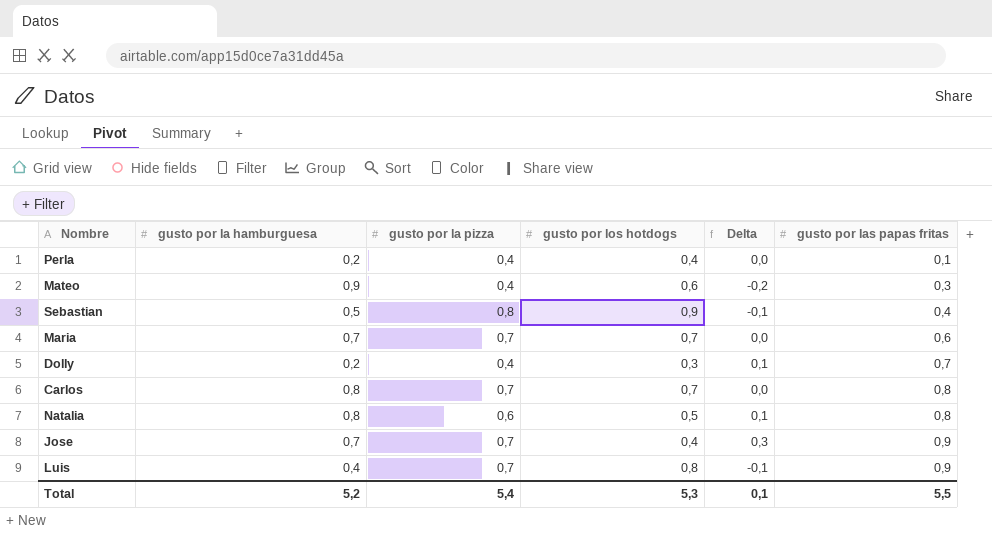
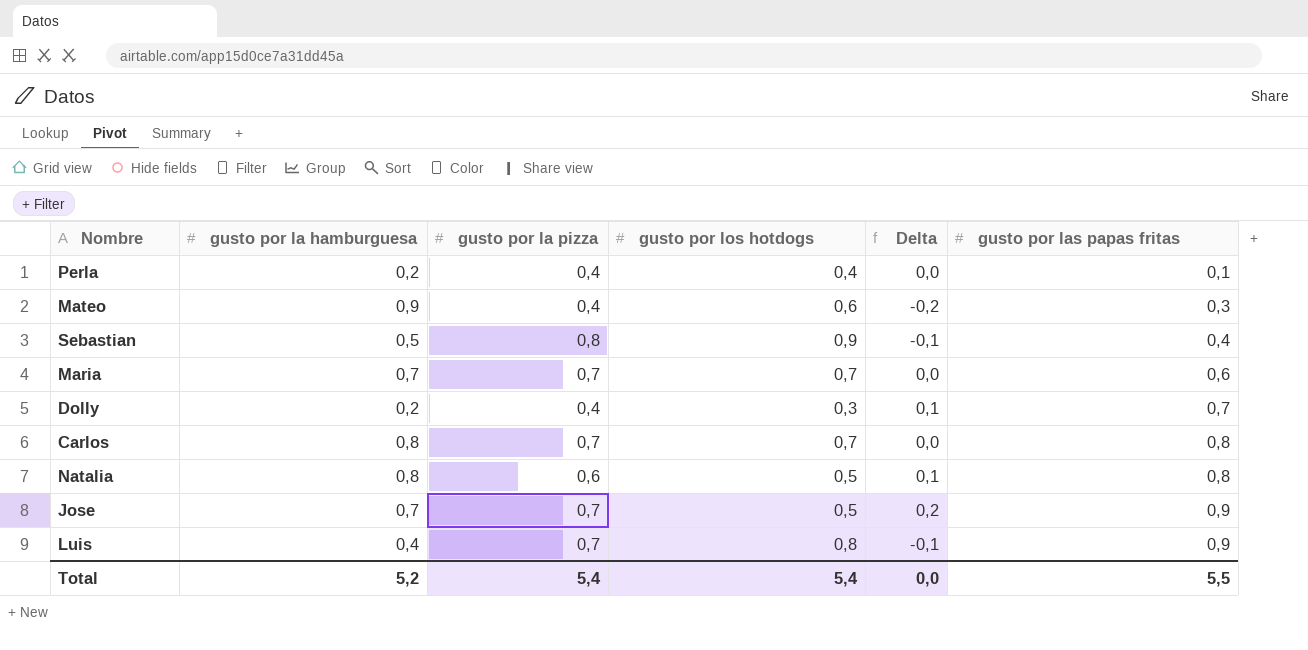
Jose | gusto por los hotdogs: 0,4 -> 0,5
Jose | Delta: 0,3 -> 0,2
Total | gusto por los hotdogs: 5,3 -> 5,4
Total | Delta: 0,1 -> 0,0

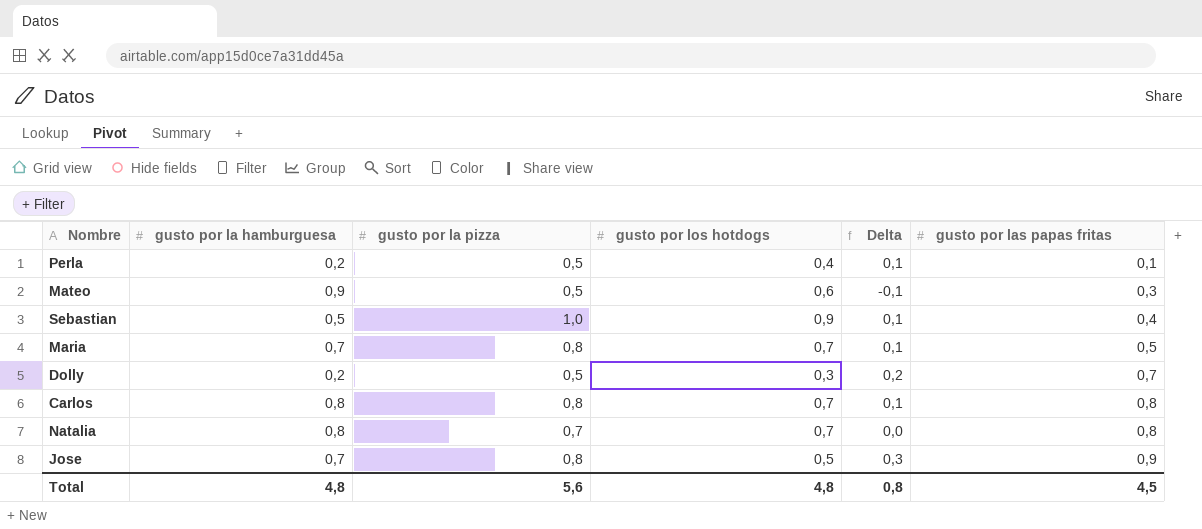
row Luis: 0,4 | 0,7 | 0,8 | -0,1 | 0,9 -> none
Perla | gusto por la pizza: 0,4 -> 0,5
Perla | Delta: 0,0 -> 0,1
Mateo | gusto por la pizza: 0,4 -> 0,5
Mateo | Delta: -0,2 -> -0,1
Sebastian | gusto por la pizza: 0,8 -> 1,0
Sebastian | Delta: -0,1 -> 0,1
Maria | gusto por la pizza: 0,7 -> 0,8
Maria | Delta: 0,0 -> 0,1
Maria | gusto por las papas fritas: 0,6 -> 0,5
Dolly | gusto por la pizza: 0,4 -> 0,5
Dolly | Delta: 0,1 -> 0,2
Carlos | gusto por la pizza: 0,7 -> 0,8
Carlos | Delta: 0,0 -> 0,1
Natalia | gusto por la pizza: 0,6 -> 0,7
Natalia | gusto por los hotdogs: 0,5 -> 0,7
Natalia | Delta: 0,1 -> 0,0
Jose | gusto por la pizza: 0,7 -> 0,8
Jose | Delta: 0,2 -> 0,3
Total | gusto por la hamburguesa: 5,2 -> 4,8
Total | gusto por la pizza: 5,4 -> 5,6
Total | gusto por los hotdogs: 5,4 -> 4,8
Total | Delta: 0,0 -> 0,8
Total | gusto por las papas fritas: 5,5 -> 4,5

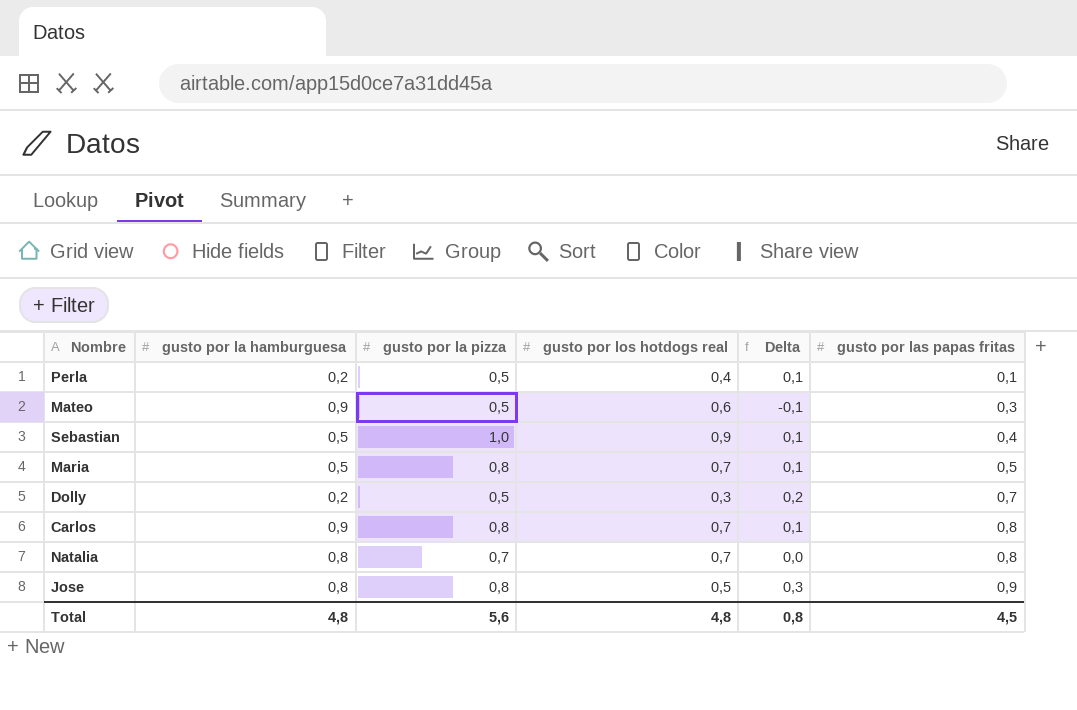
column name: gusto por los hotdogs -> gusto por los hotdogs real
Maria | gusto por la hamburguesa: 0,7 -> 0,5
Carlos | gusto por la hamburguesa: 0,8 -> 0,9
Jose | gusto por la hamburguesa: 0,7 -> 0,8

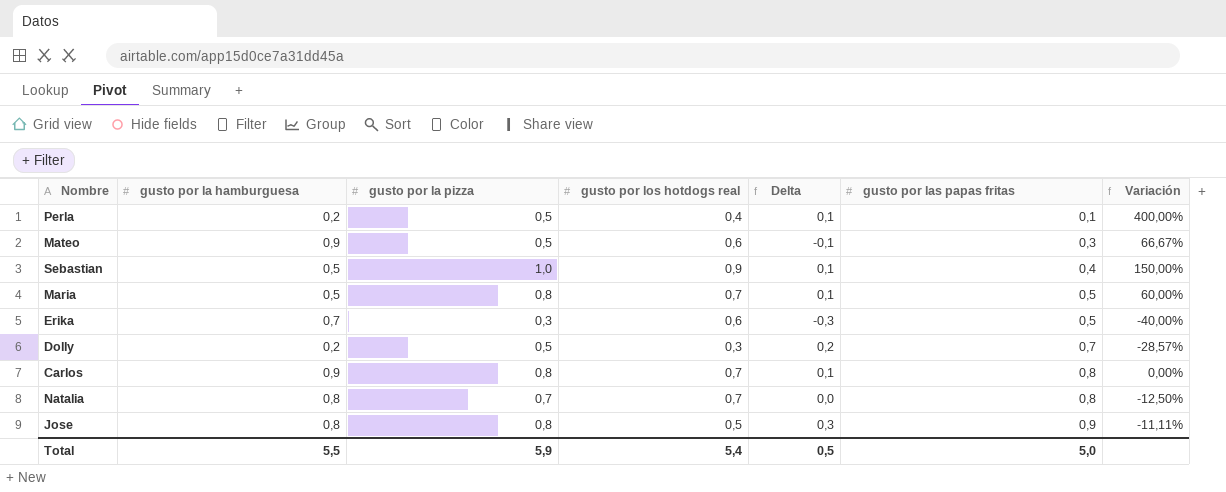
column Variación | formula: none -> ([gusto por la pizza] - [gusto por las papas fritas]) / [gusto por las papas fritas]
row Erika: none -> 0,7 | 0,3 | 0,6 | -0,3 | 0,5 | -40,00%
Total | gusto por la hamburguesa: 4,8 -> 5,5
Total | gusto por la pizza: 5,6 -> 5,9
Total | gusto por los hotdogs real: 4,8 -> 5,4
Total | Delta: 0,8 -> 0,5
Total | gusto por las papas fritas: 4,5 -> 5,0

